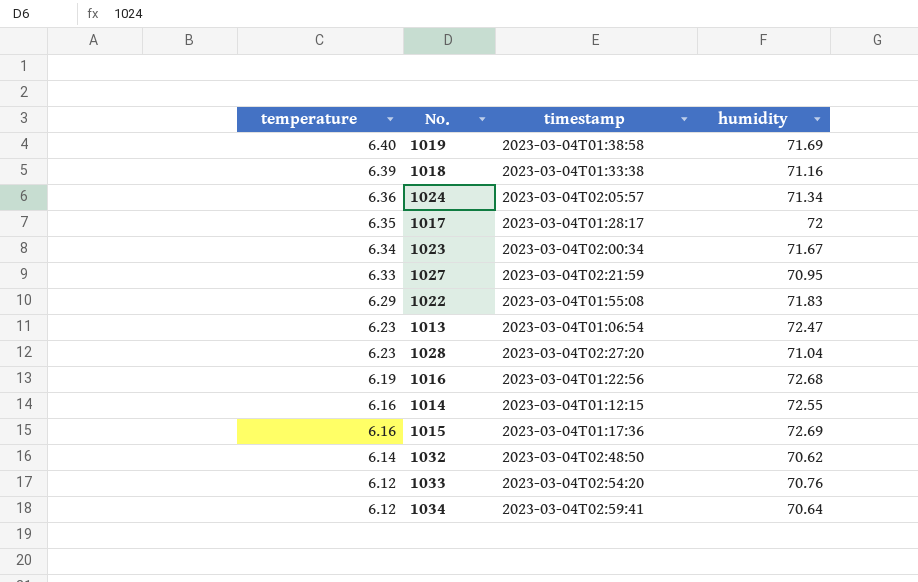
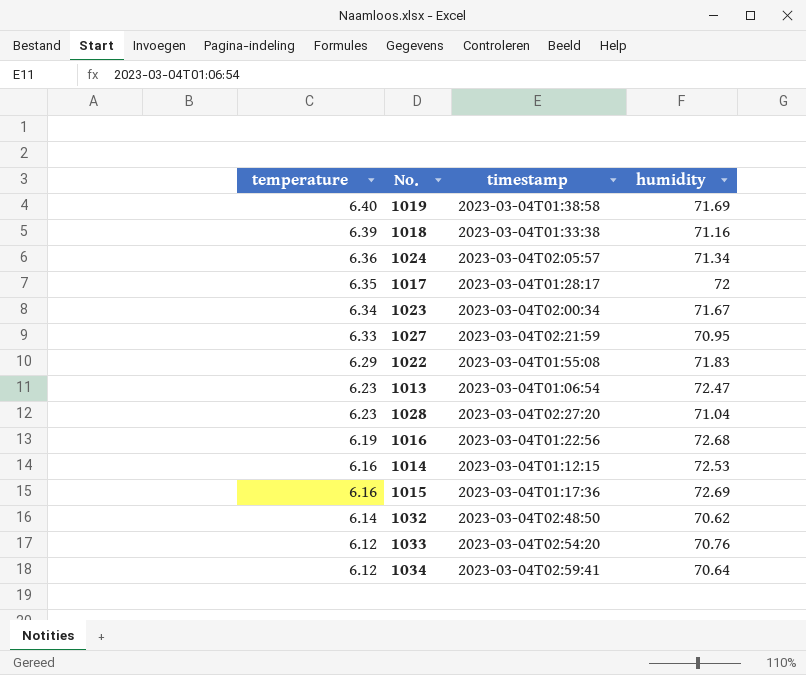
1014 | humidity: 72.55 -> 72.53

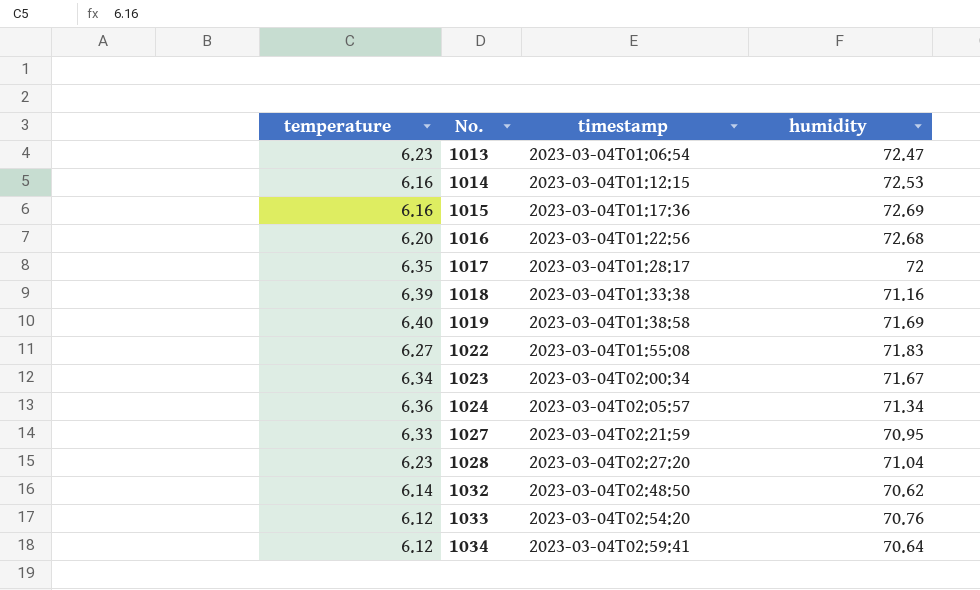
row order: temperature descending -> No. ascending
1016 | temperature: 6.19 -> 6.20
1022 | temperature: 6.29 -> 6.27

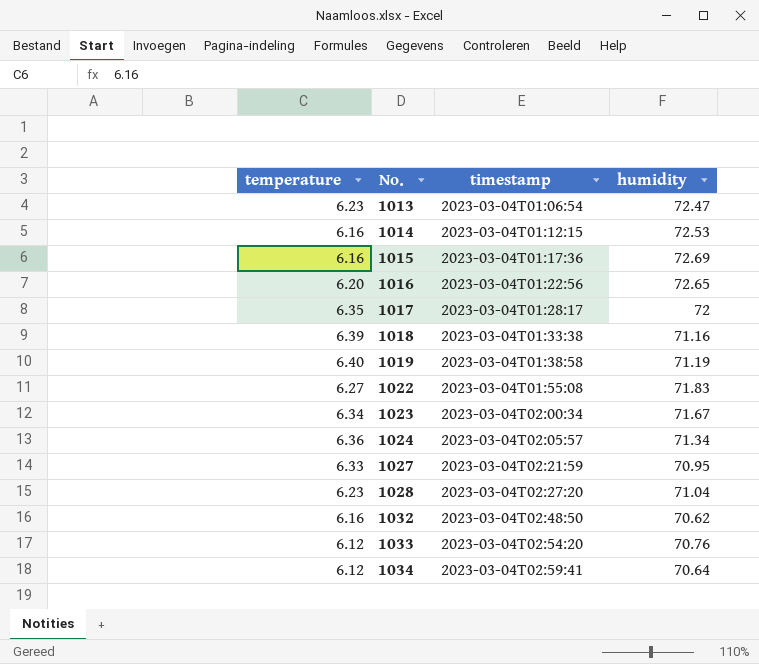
1016 | humidity: 72.68 -> 72.65
1019 | humidity: 71.69 -> 71.19
1032 | temperature: 6.14 -> 6.16

